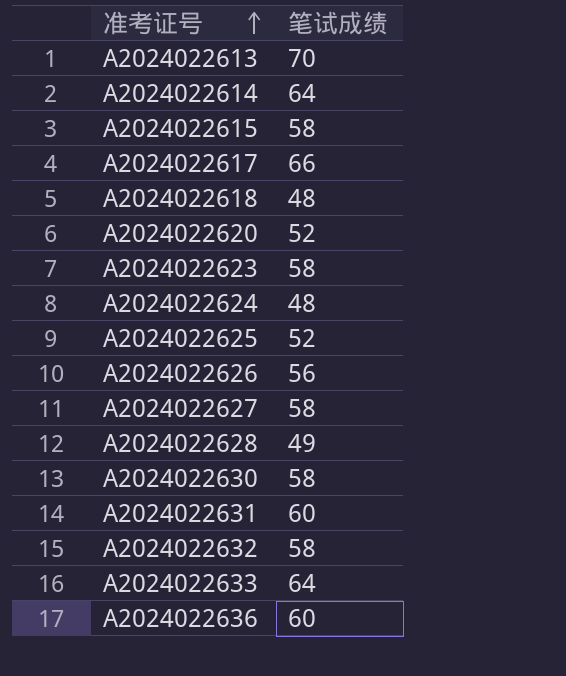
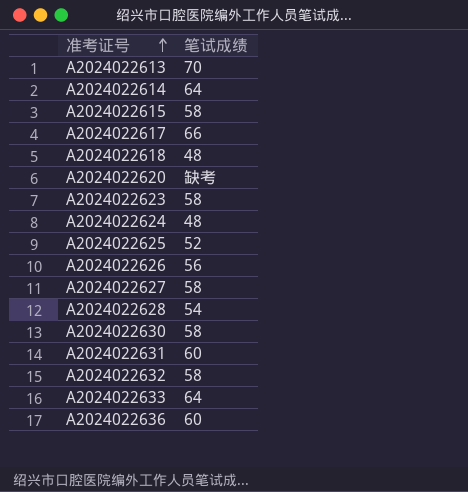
A2024022620 | 笔试成绩: 52 -> 缺考
A2024022628 | 笔试成绩: 49 -> 54

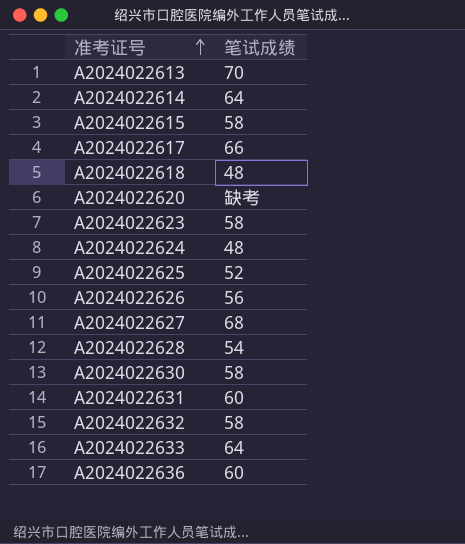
A2024022627 | 笔试成绩: 58 -> 68

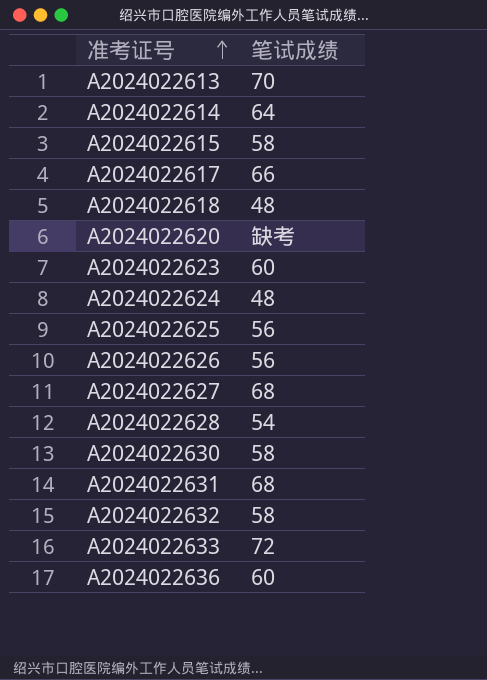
A2024022623 | 笔试成绩: 58 -> 60
A2024022625 | 笔试成绩: 52 -> 56
A2024022631 | 笔试成绩: 60 -> 68
A2024022633 | 笔试成绩: 64 -> 72

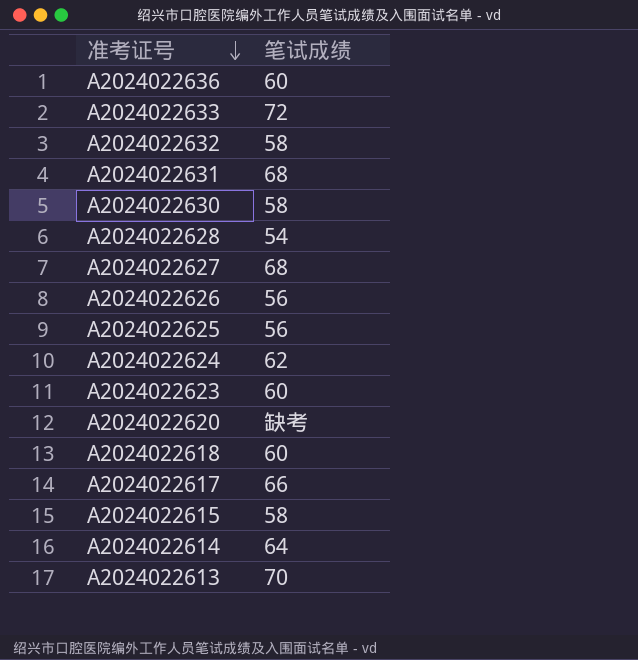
row order: 准考证号 ascending -> 准考证号 descending
A2024022624 | 笔试成绩: 48 -> 62
A2024022618 | 笔试成绩: 48 -> 60

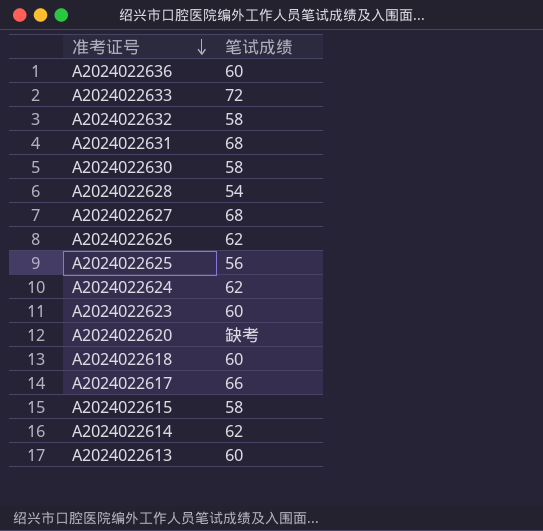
A2024022626 | 笔试成绩: 56 -> 62
A2024022614 | 笔试成绩: 64 -> 62
A2024022613 | 笔试成绩: 70 -> 60

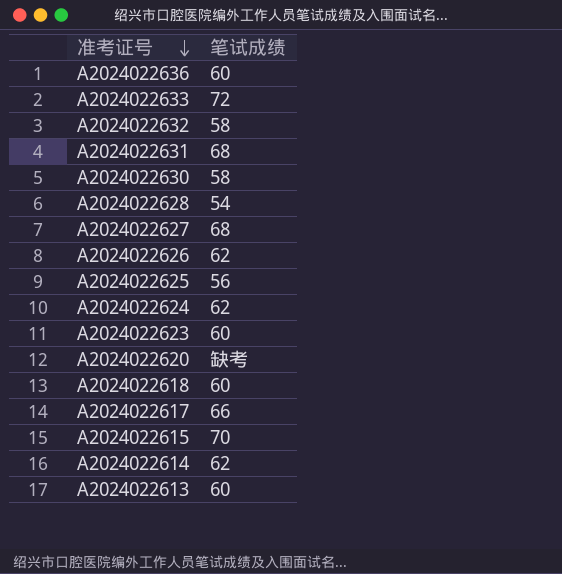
A2024022615 | 笔试成绩: 58 -> 70

